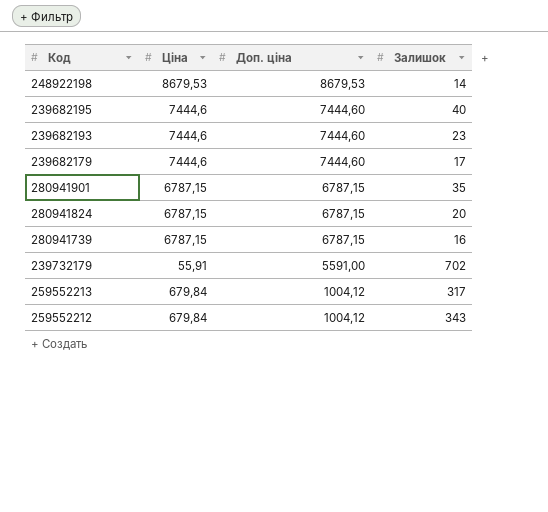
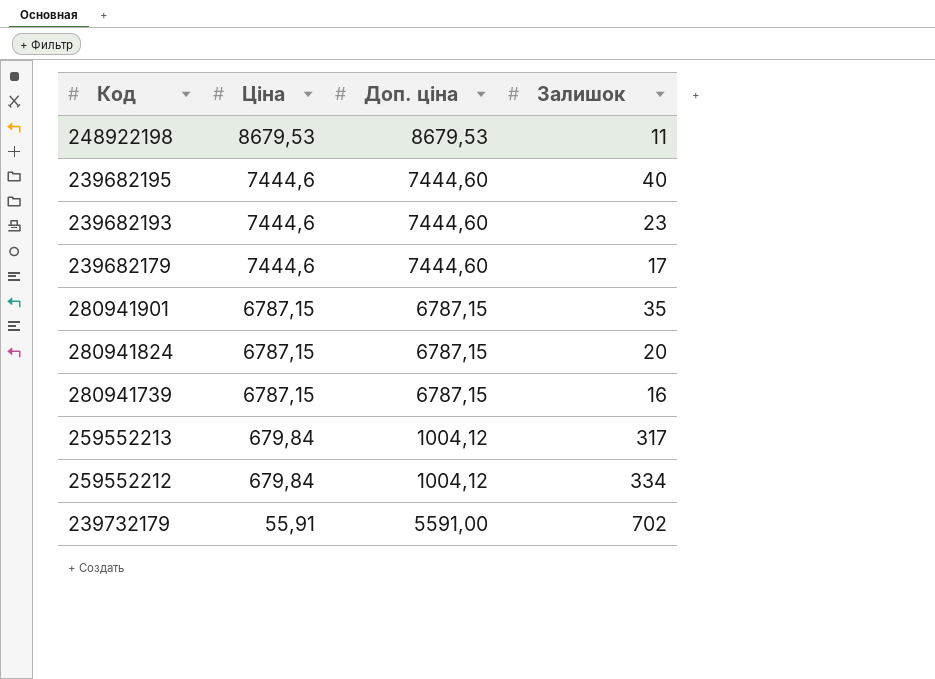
row order: Доп. ціна descending -> Ціна descending
248922198 | Залишок: 14 -> 11
259552212 | Залишок: 343 -> 334

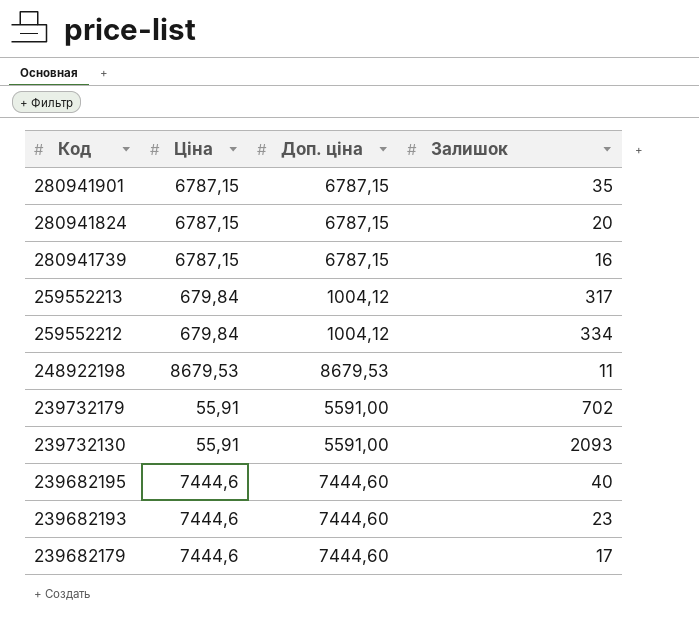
row order: Ціна descending -> Код descending
row 239732130: none -> 55,91 | 5591,00 | 2093

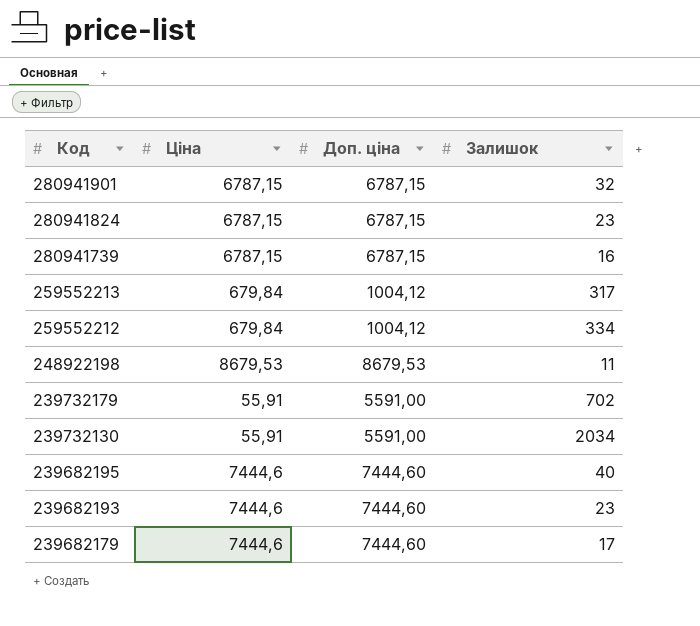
280941901 | Залишок: 35 -> 32
280941824 | Залишок: 20 -> 23
239732130 | Залишок: 2093 -> 2034

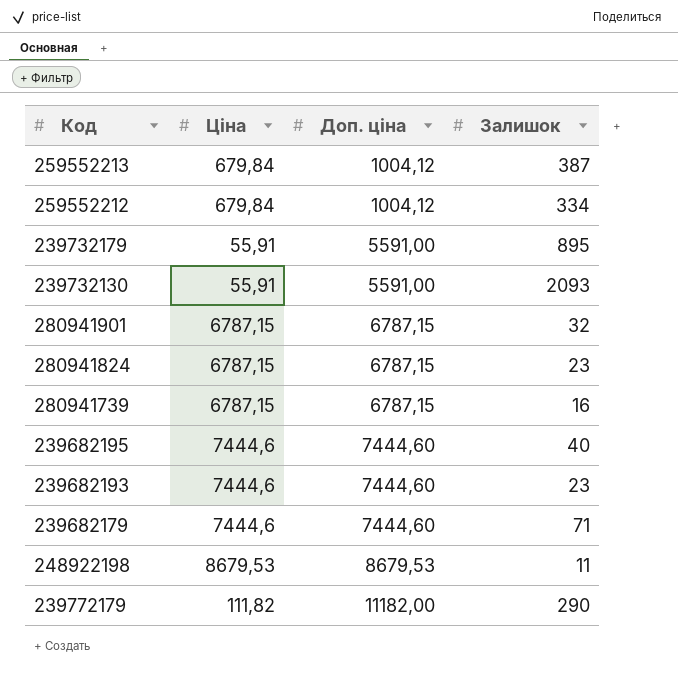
row order: Код descending -> Доп. ціна ascending
259552213 | Залишок: 317 -> 387
239732179 | Залишок: 702 -> 895
239732130 | Залишок: 2034 -> 2093
239682179 | Залишок: 17 -> 71
row 239772179: none -> 111,82 | 11182,00 | 290

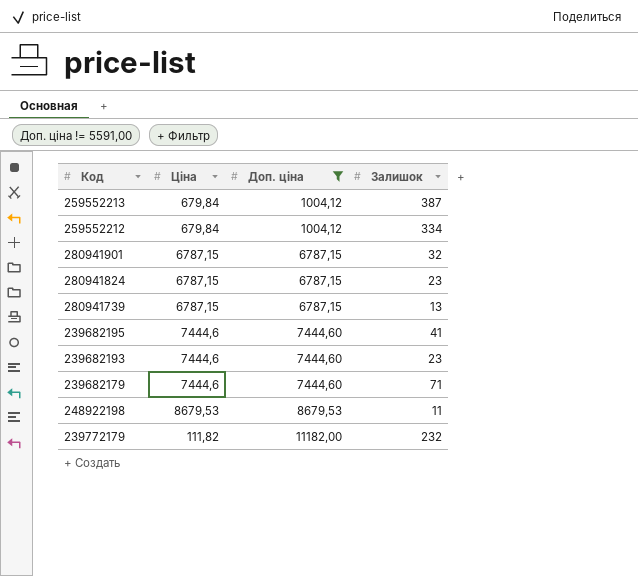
filter: none -> Доп. ціна != 5591,00
280941739 | Залишок: 16 -> 13
239682195 | Залишок: 40 -> 41
239772179 | Залишок: 290 -> 232

